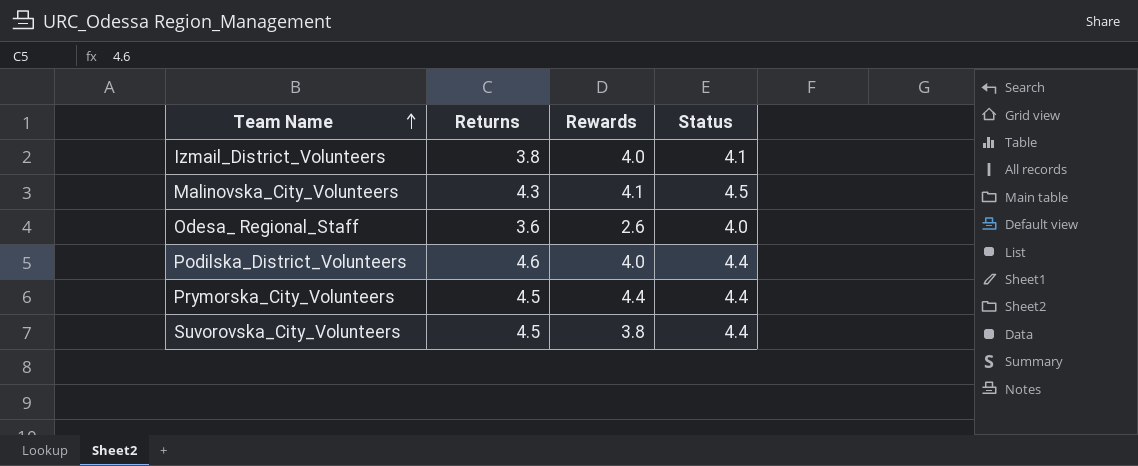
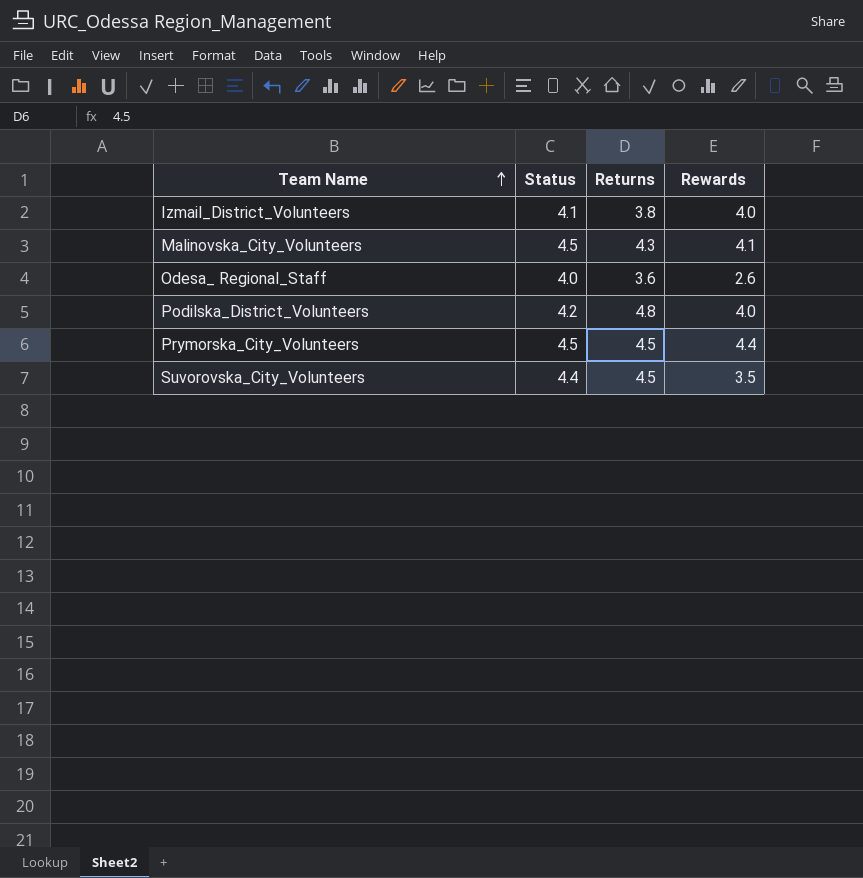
column Status | position: 4 -> 2
Podilska_District_Volunteers | Status: 4.4 -> 4.2
Podilska_District_Volunteers | Returns: 4.6 -> 4.8
Prymorska_City_Volunteers | Status: 4.4 -> 4.5
Suvorоvska_City_Volunteers | Rewards: 3.8 -> 3.5

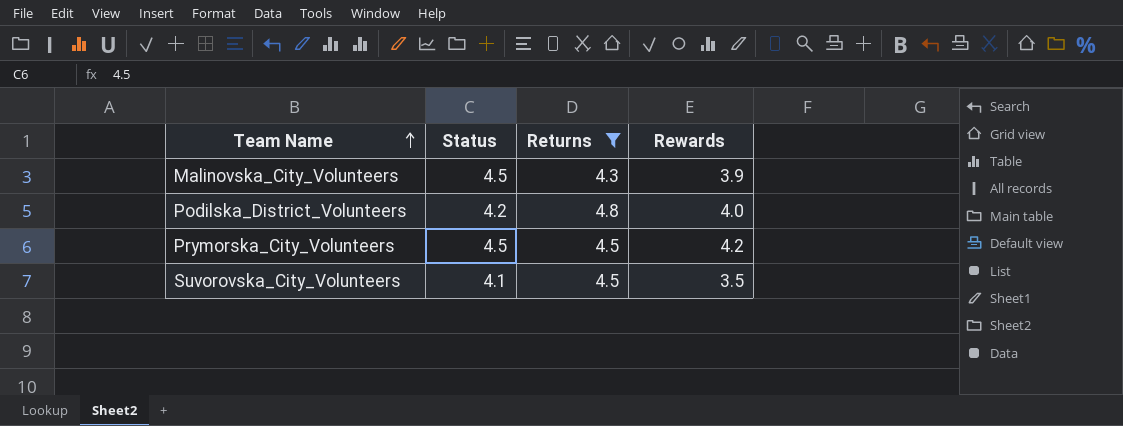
filter: none -> Returns >= 4.3
Malinоvska_City_Volunteers | Rewards: 4.1 -> 3.9
Prymorska_City_Volunteers | Rewards: 4.4 -> 4.2
Suvorоvska_City_Volunteers | Status: 4.4 -> 4.1

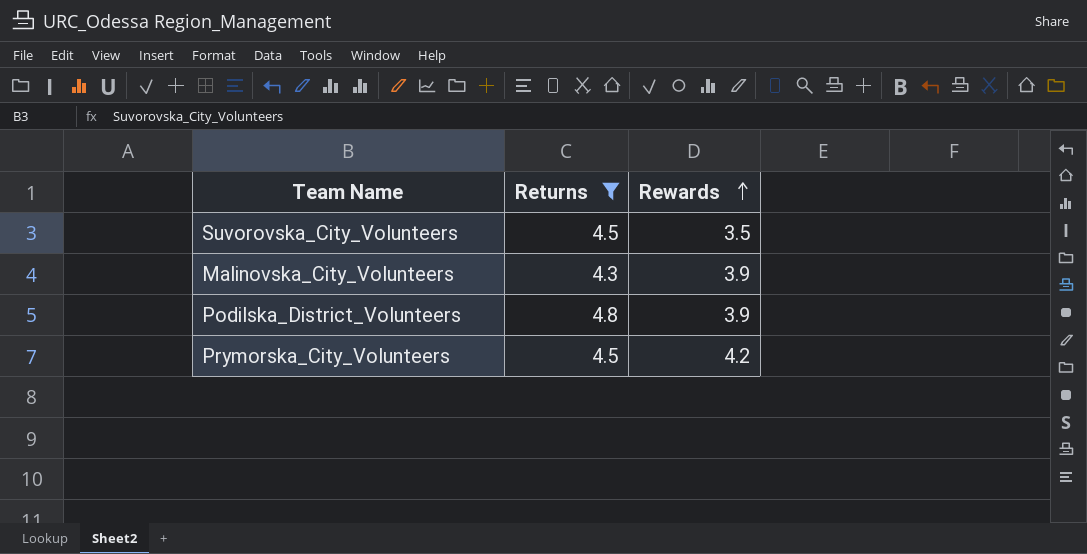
row order: Team Name ascending -> Rewards ascending
column Status | position: 2 -> none
Podilska_District_Volunteers | Rewards: 4.0 -> 3.9

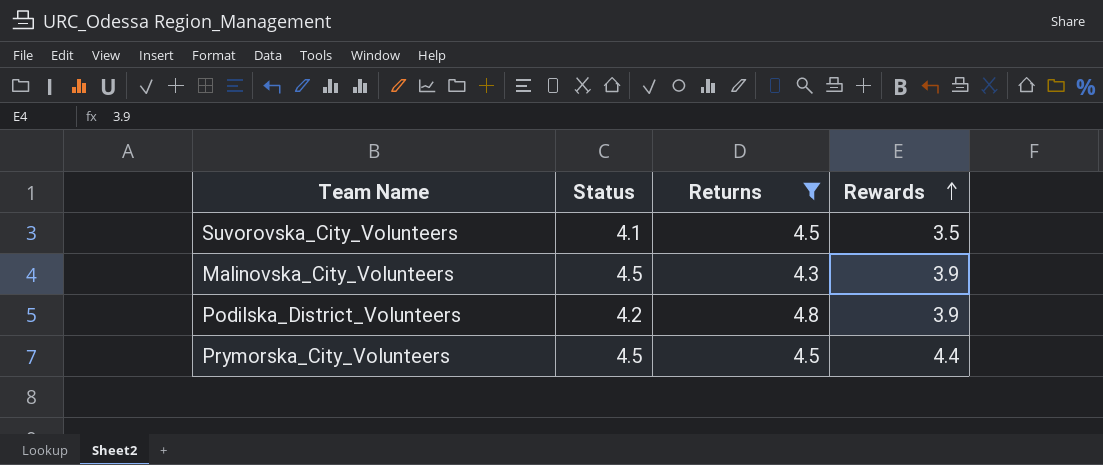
column Status | position: none -> 2
Prymorska_City_Volunteers | Rewards: 4.2 -> 4.4

